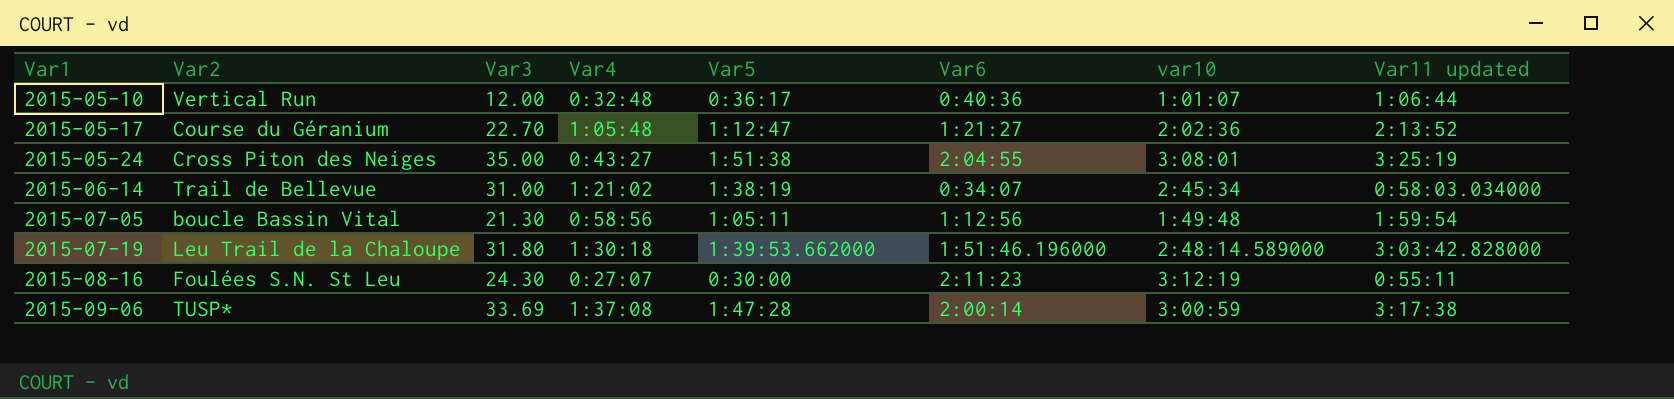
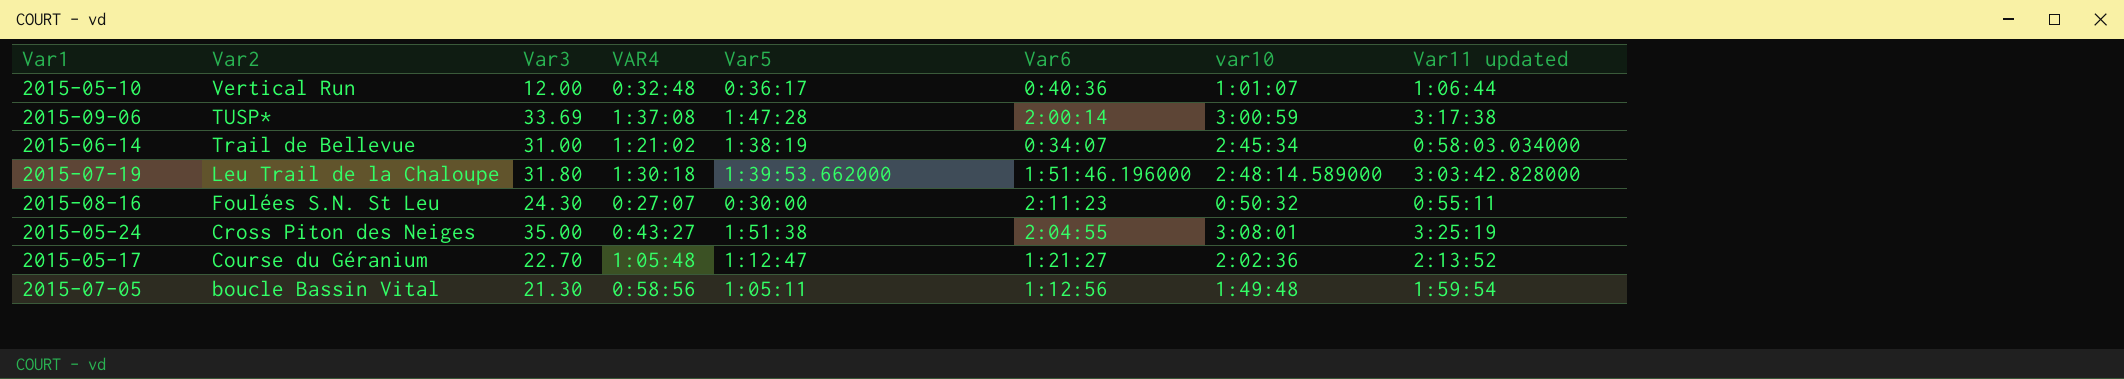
row order: Var1 ascending -> Var2 descending
column name: Var4 -> VAR4
2015-08-16 | var10: 3:12:19 -> 0:50:32

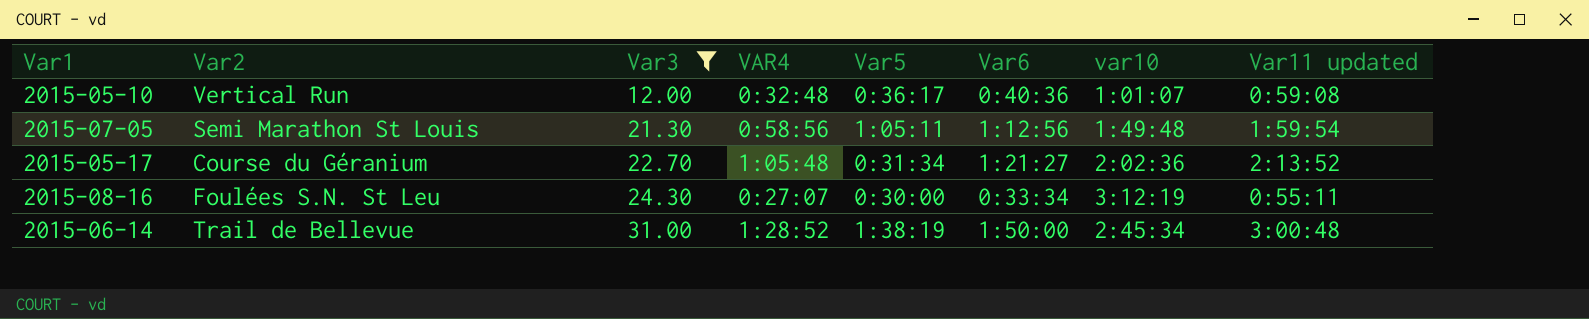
filter: none -> Var3 <= 31.00
row order: Var2 descending -> Var3 ascending
2015-05-10 | Var11 updated: 1:06:44 -> 0:59:08
2015-07-05 | Var2: boucle Bassin Vital -> Semi Marathon St Louis
2015-05-17 | Var5: 1:12:47 -> 0:31:34
2015-08-16 | Var6: 2:11:23 -> 0:33:34
2015-08-16 | var10: 0:50:32 -> 3:12:19
2015-06-14 | VAR4: 1:21:02 -> 1:28:52
2015-06-14 | Var6: 0:34:07 -> 1:50:00
2015-06-14 | Var11 updated: 0:58:03.034000 -> 3:00:48

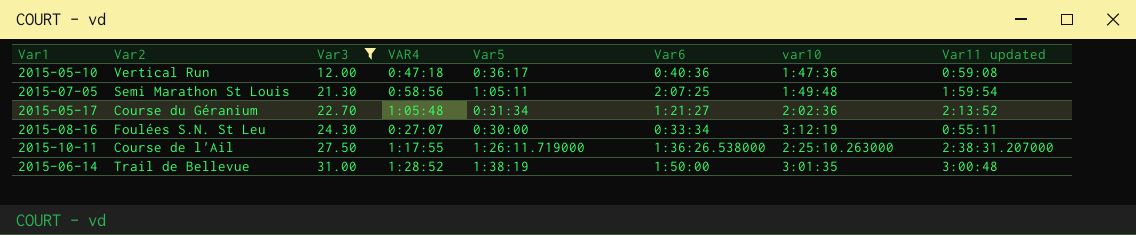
2015-05-10 | VAR4: 0:32:48 -> 0:47:18
2015-05-10 | var10: 1:01:07 -> 1:47:36
2015-07-05 | Var6: 1:12:56 -> 2:07:25
row 2015-10-11: none -> Course de l'Ail | 27.50 | 1:17:55 | 1:26:11.719000 | 1:36:26.538000 | 2:25:10.263000 | 2:38:31.207000
2015-06-14 | var10: 2:45:34 -> 3:01:35

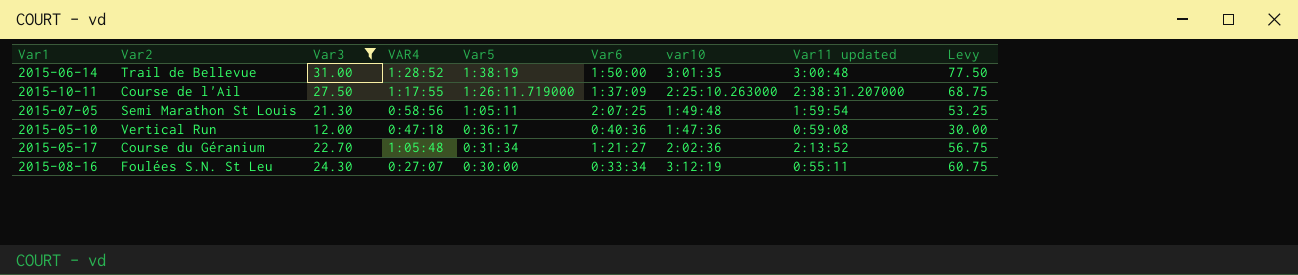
row order: Var3 ascending -> Var5 descending
column Levy | formula: none -> [Var3] * 2.5
2015-10-11 | Var6: 1:36:26.538000 -> 1:37:09

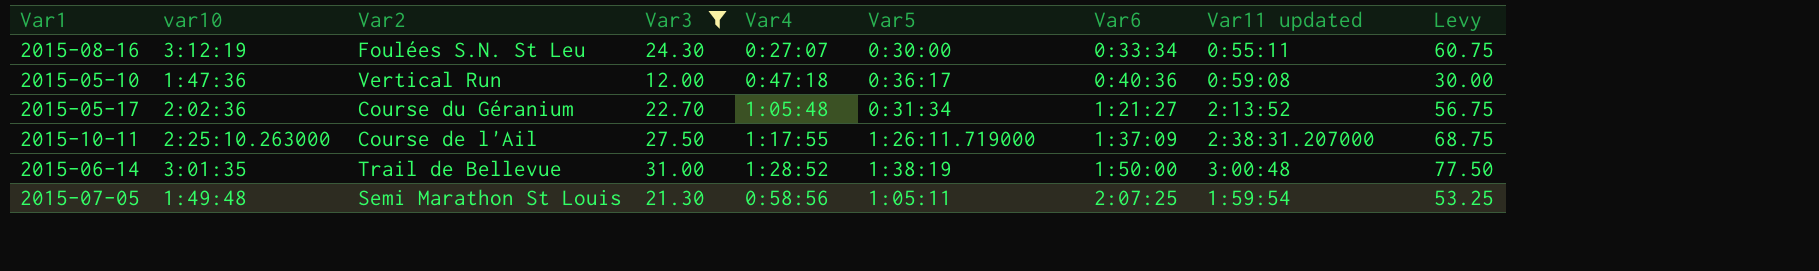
row order: Var5 descending -> Var6 ascending
column var10 | position: 7 -> 2
column name: VAR4 -> Var4

